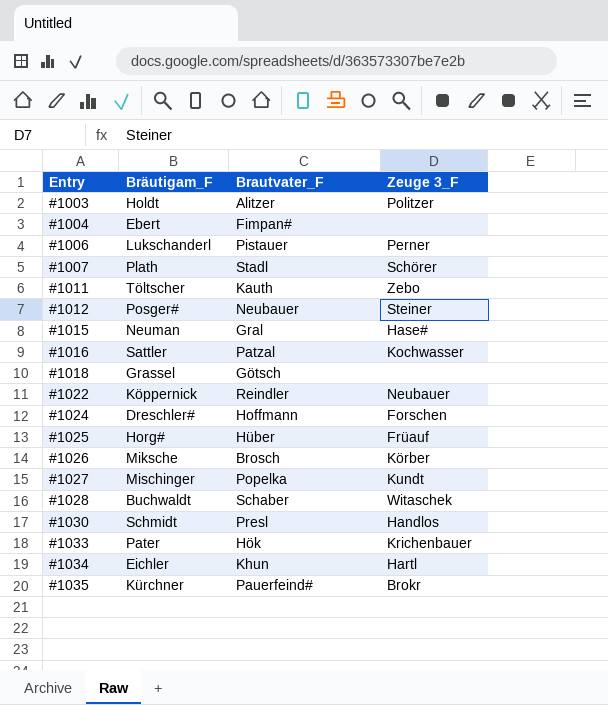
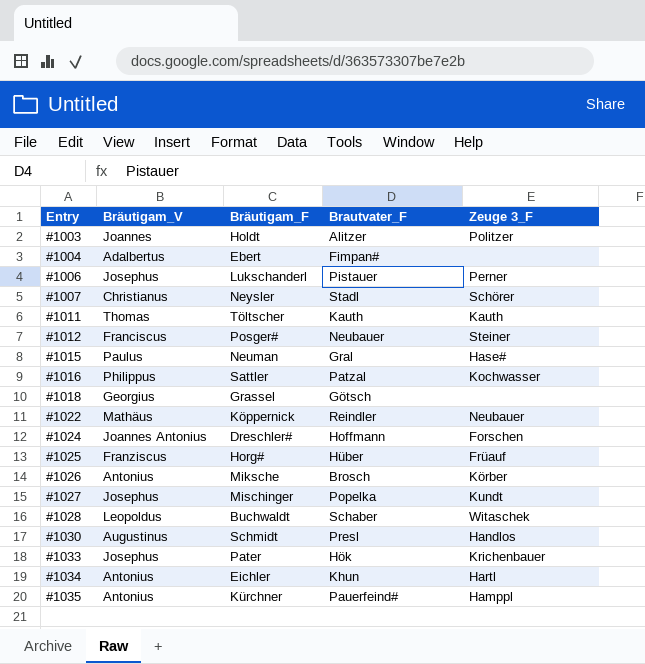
column Bräutigam_V | position: none -> 2
#1007 | Bräutigam_F: Plath -> Neysler
#1011 | Zeuge 3_F: Zebo -> Kauth
#1035 | Zeuge 3_F: Brokr -> Hamppl

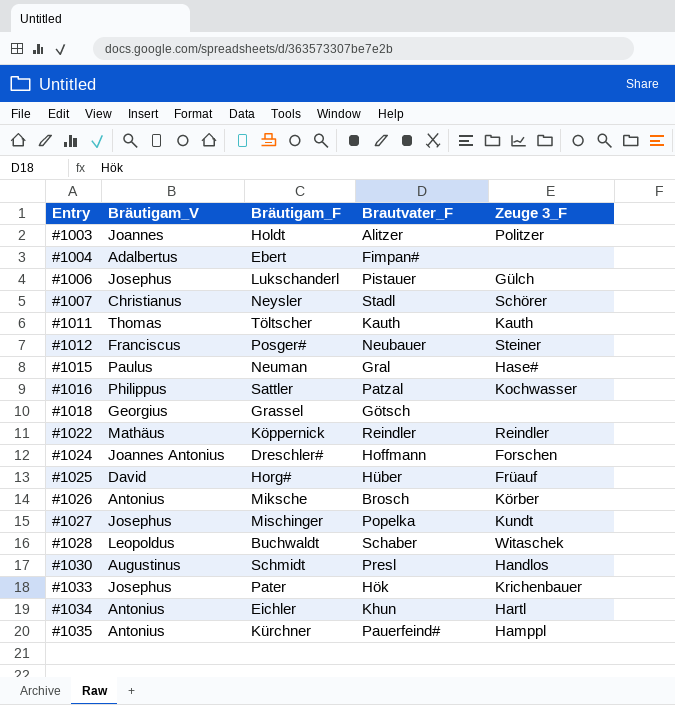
#1006 | Zeuge 3_F: Perner -> Gülch
#1022 | Zeuge 3_F: Neubauer -> Reindler
#1025 | Bräutigam_V: Franziscus -> David

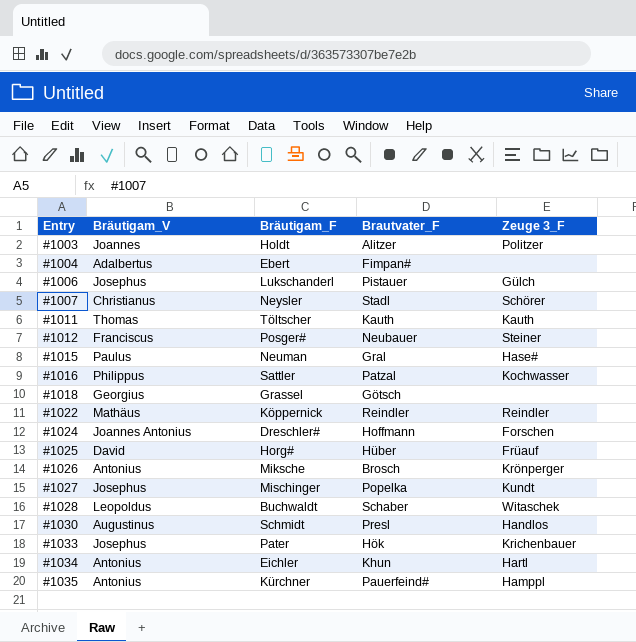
#1026 | Zeuge 3_F: Körber -> Krönperger

